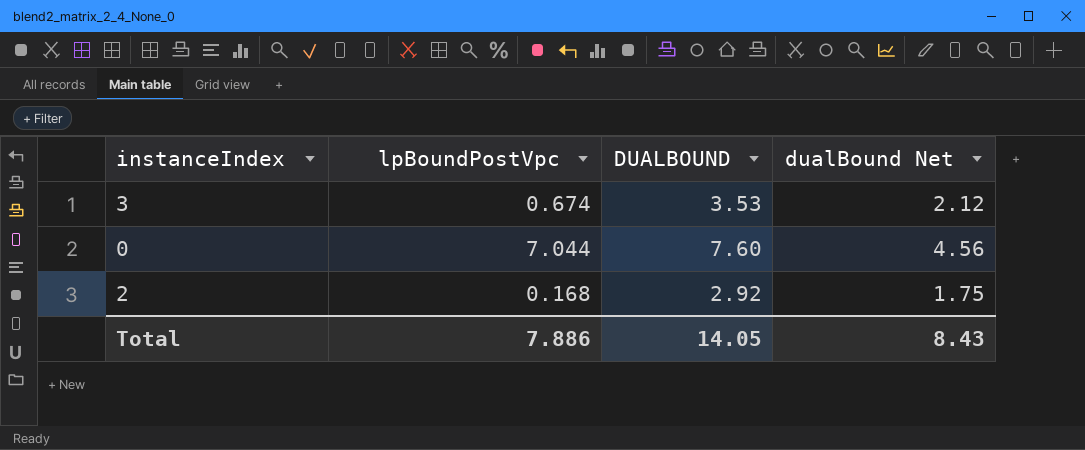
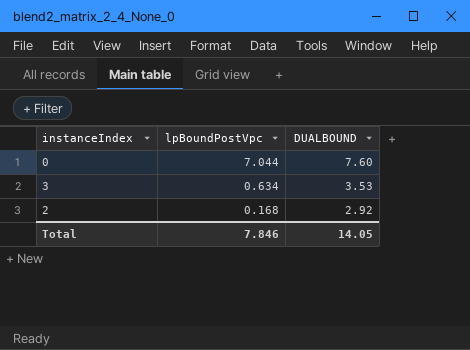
row order: none -> lpBoundPostVpc descending
column dualBound Net | formula: [DUALBOUND] * 0.6 -> none
3 | lpBoundPostVpc: 0.674 -> 0.634
Total | lpBoundPostVpc: 7.886 -> 7.846

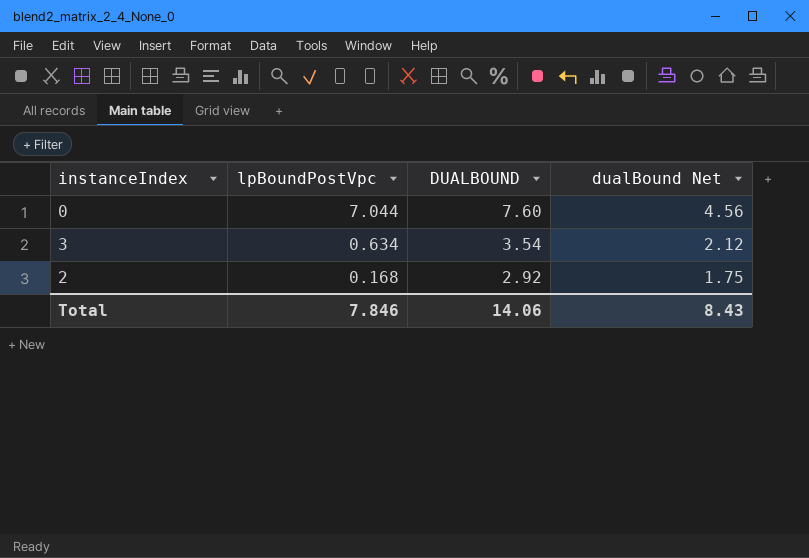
column dualBound Net | formula: none -> [DUALBOUND] * 0.6
3 | DUALBOUND: 3.53 -> 3.54
Total | DUALBOUND: 14.05 -> 14.06

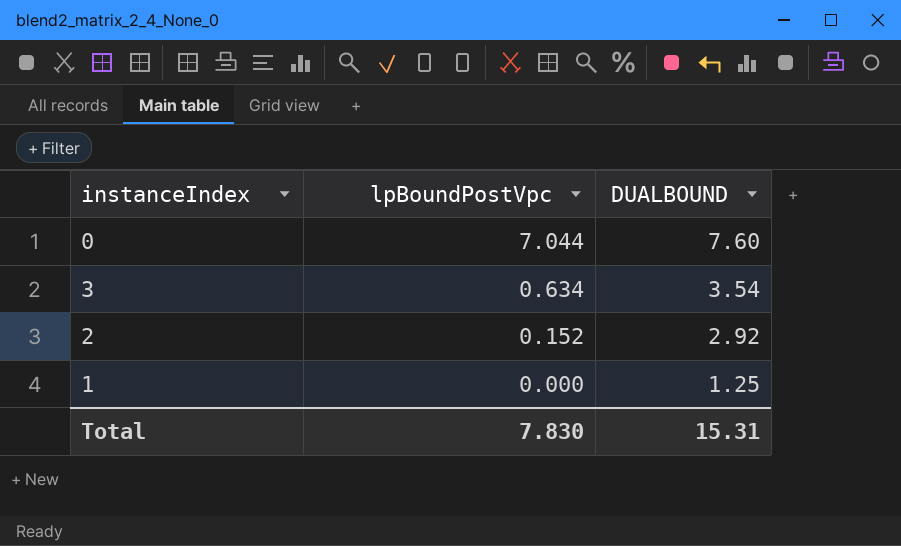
column dualBound Net | formula: [DUALBOUND] * 0.6 -> none
2 | lpBoundPostVpc: 0.168 -> 0.152
row 1: none -> 0.000 | 1.25
Total | lpBoundPostVpc: 7.846 -> 7.830
Total | DUALBOUND: 14.06 -> 15.31

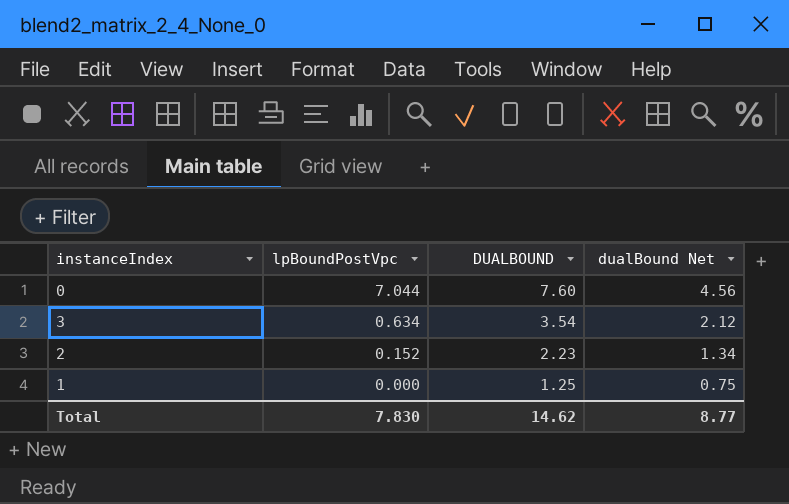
column dualBound Net | formula: none -> [DUALBOUND] * 0.6
2 | DUALBOUND: 2.92 -> 2.23
Total | DUALBOUND: 15.31 -> 14.62

